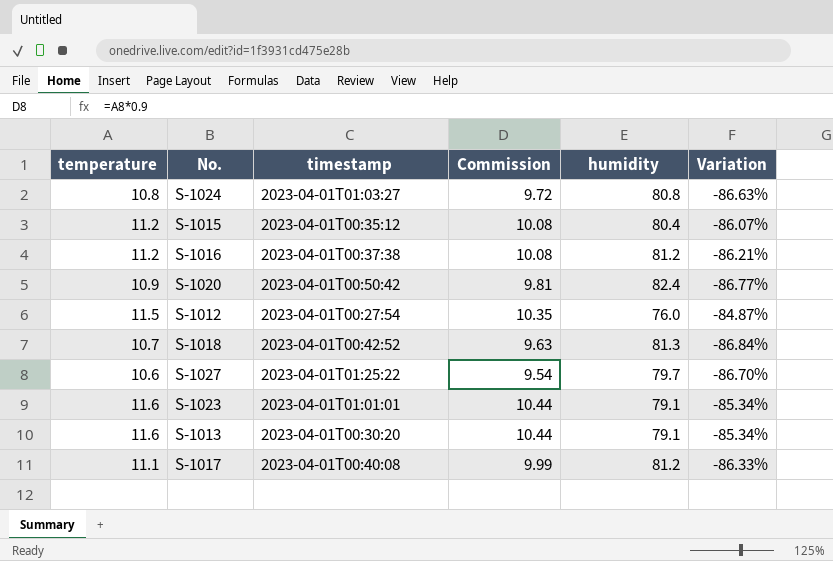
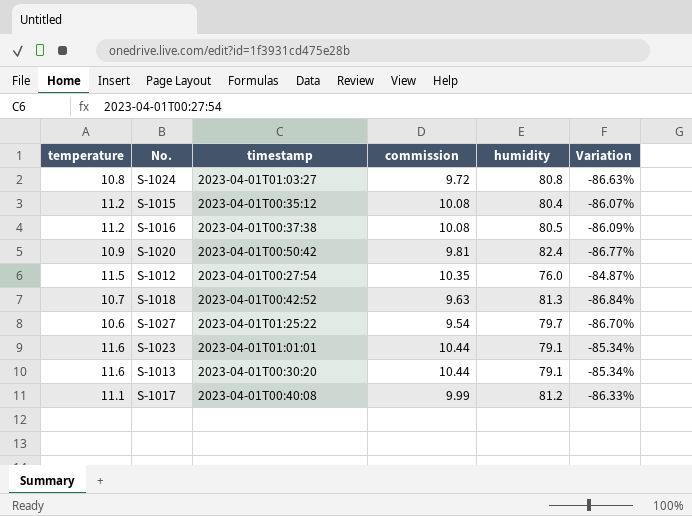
column name: Commission -> commission
S-1016 | humidity: 81.2 -> 80.5
S-1016 | Variation: -86.21% -> -86.09%

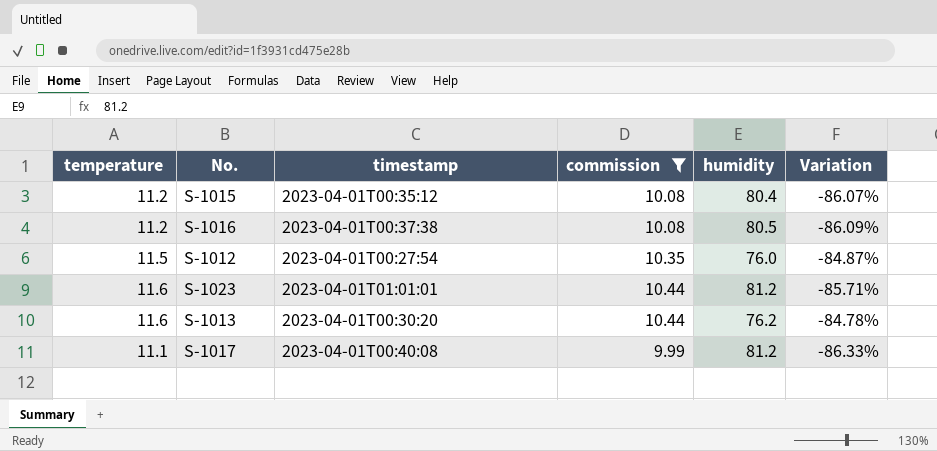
filter: none -> commission >= 9.99
S-1023 | humidity: 79.1 -> 81.2
S-1023 | Variation: -85.34% -> -85.71%
S-1013 | humidity: 79.1 -> 76.2
S-1013 | Variation: -85.34% -> -84.78%

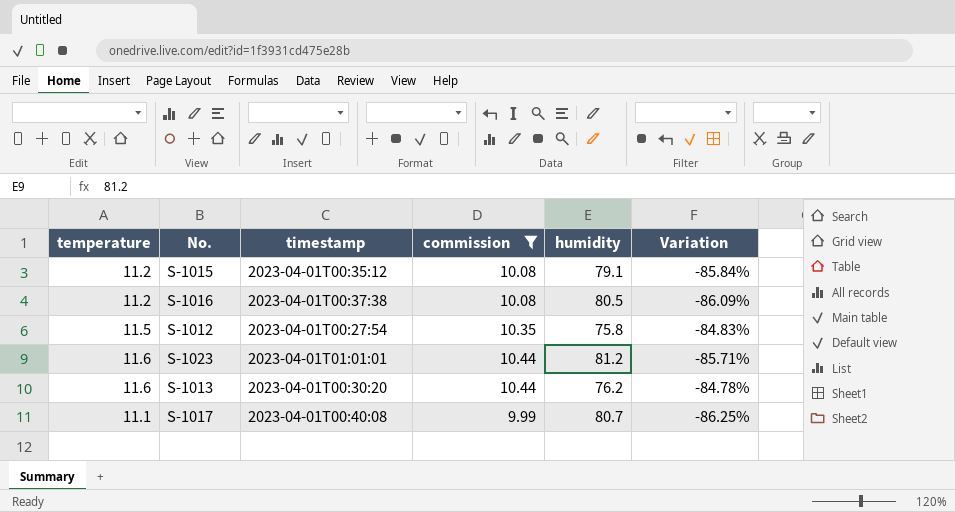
S-1015 | humidity: 80.4 -> 79.1
S-1015 | Variation: -86.07% -> -85.84%
S-1012 | humidity: 76.0 -> 75.8
S-1012 | Variation: -84.87% -> -84.83%
S-1017 | humidity: 81.2 -> 80.7
S-1017 | Variation: -86.33% -> -86.25%

